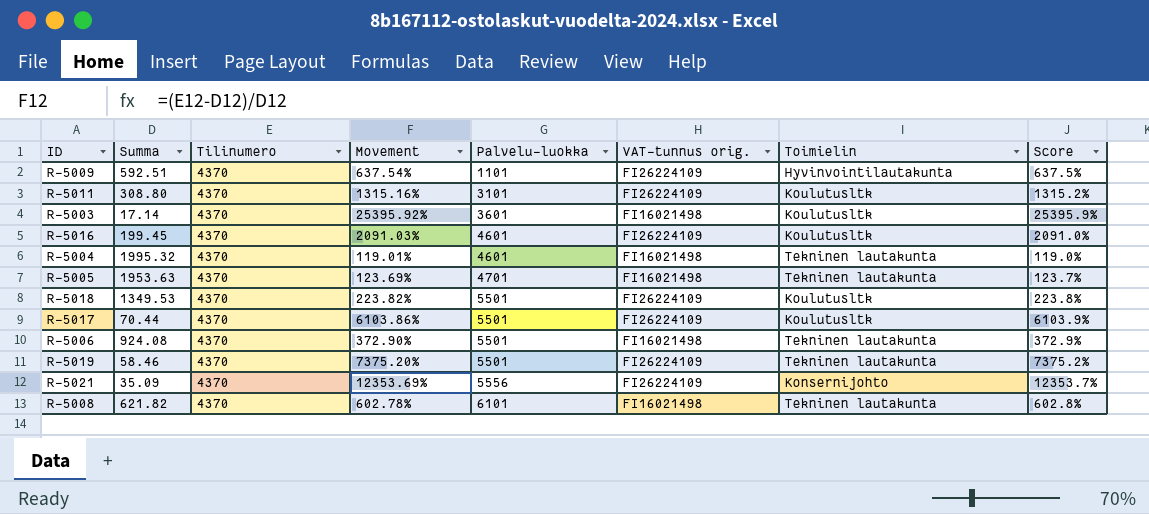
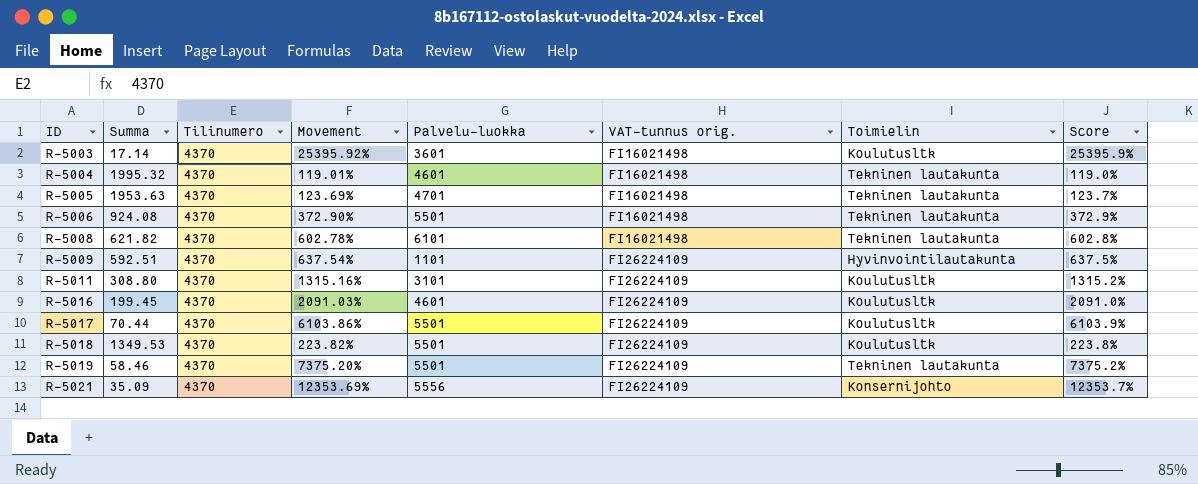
row order: Palvelu-luokka ascending -> ID ascending

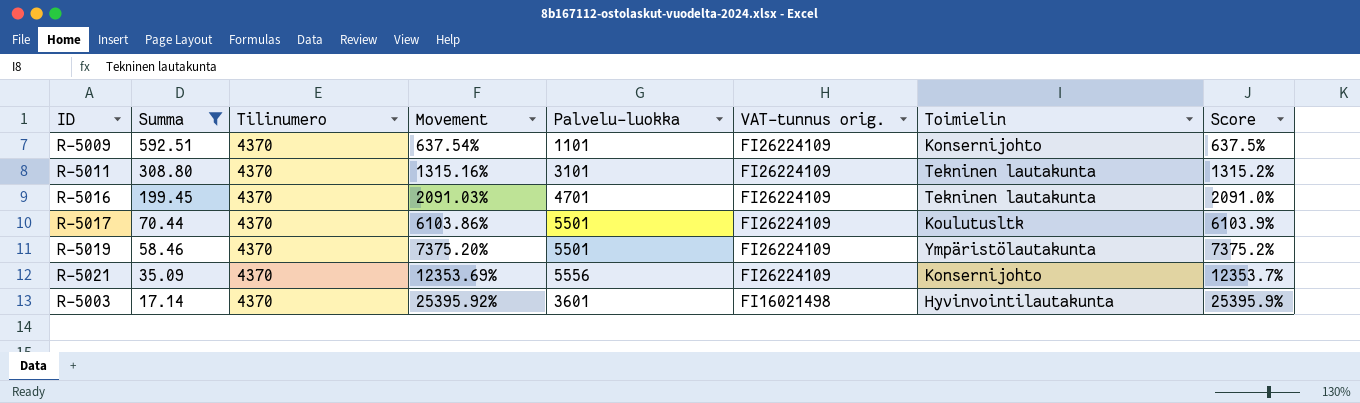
filter: none -> Summa <= 592.51
row order: ID ascending -> Summa descending
R-5009 | Toimielin: Hyvinvointilautakunta -> Konsernijohto
R-5011 | Toimielin: Koulutusltk -> Tekninen lautakunta
R-5016 | Palvelu-luokka: 4601 -> 4701
R-5016 | Toimielin: Koulutusltk -> Tekninen lautakunta
R-5019 | Toimielin: Tekninen lautakunta -> Ympäristölautakunta
R-5003 | Toimielin: Koulutusltk -> Hyvinvointilautakunta

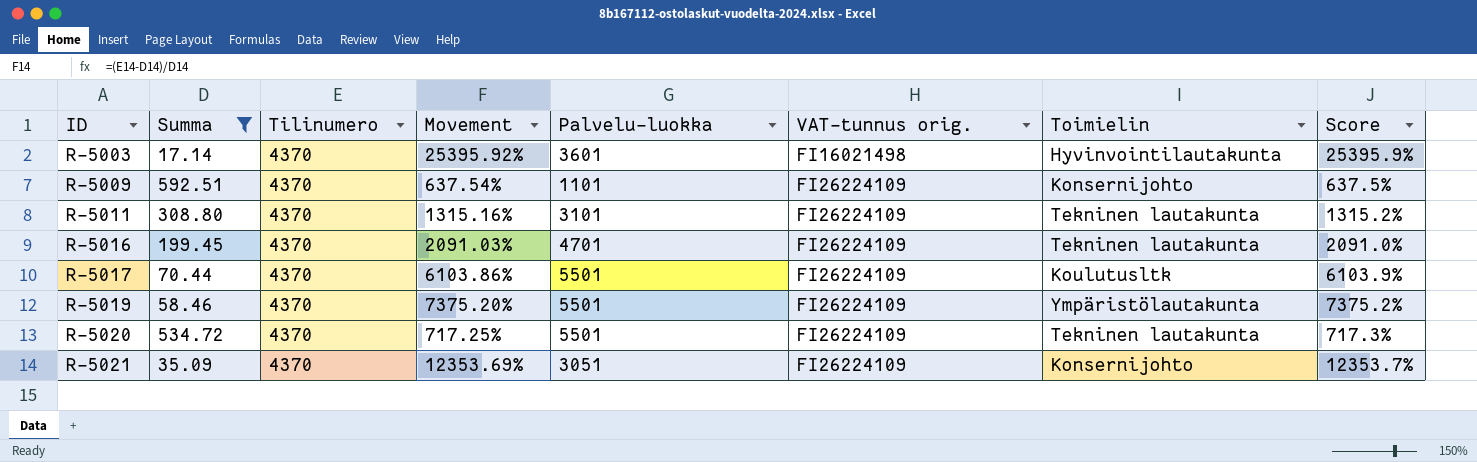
row order: Summa descending -> ID ascending
row R-5020: none -> 534.72 | 4370 | 717.25% | 5501 | FI26224109 | Tekninen lautakunta | 717.3%
R-5021 | Palvelu-luokka: 5556 -> 3051

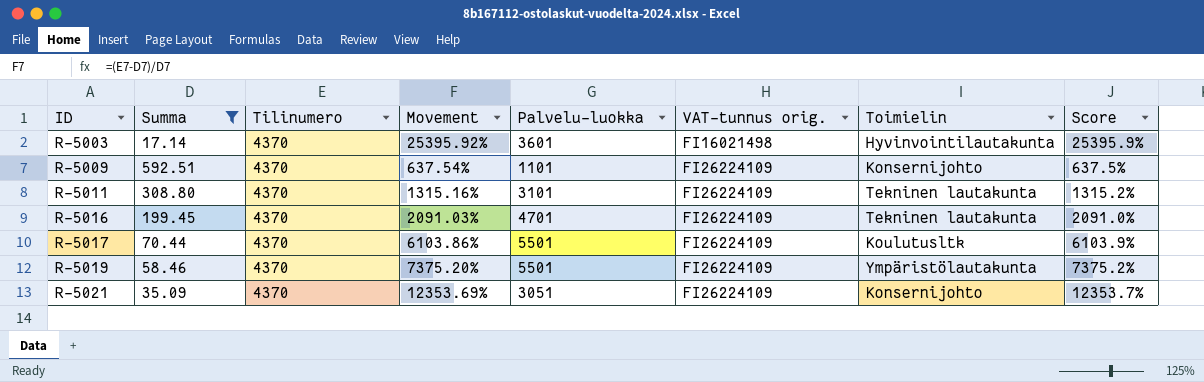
row R-5020: 534.72 | 4370 | 717.25% | 5501 | FI26224109 | Tekninen lautakunta | 717.3% -> none

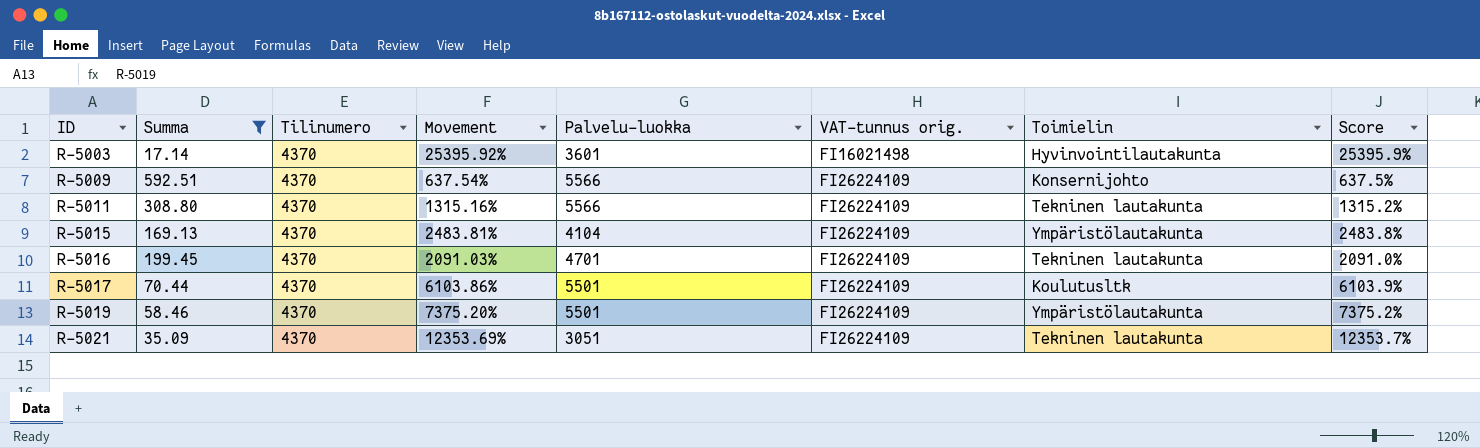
R-5009 | Palvelu-luokka: 1101 -> 5566
R-5011 | Palvelu-luokka: 3101 -> 5566
row R-5015: none -> 169.13 | 4370 | 2483.81% | 4104 | FI26224109 | Ympäristölautakunta | 2483.8%
R-5021 | Toimielin: Konsernijohto -> Tekninen lautakunta

